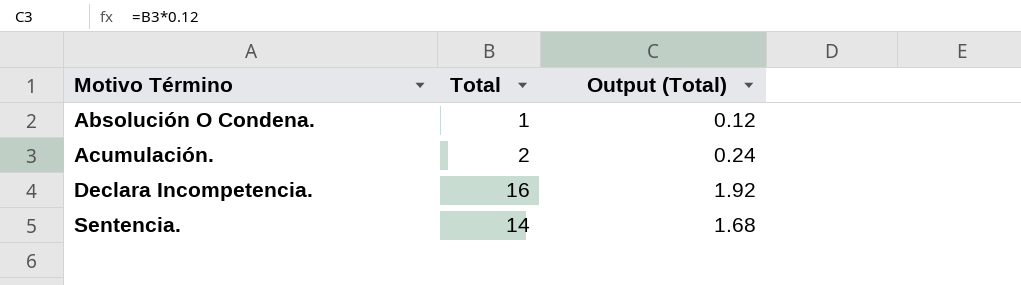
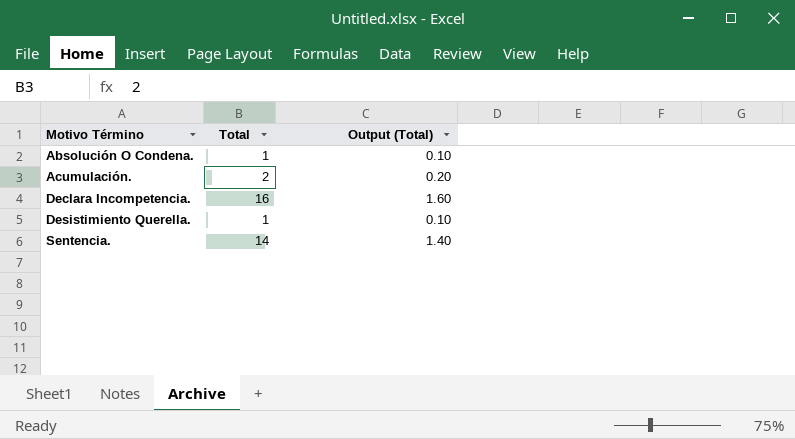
column Output (Total) | formula: [Total] * 0.12 -> [Total] * 0.1
row Desistimiento Querella.: none -> 1 | 0.10

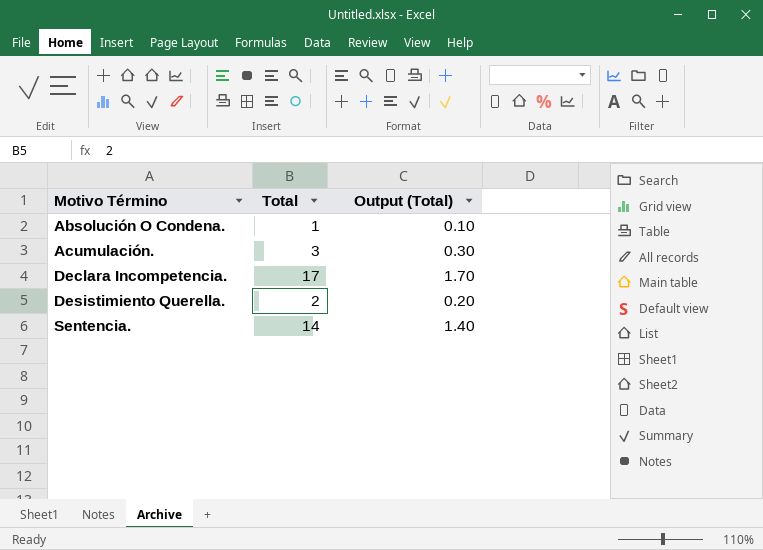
Acumulación. | Total: 2 -> 3
Acumulación. | Output (Total): 0.20 -> 0.30
Declara Incompetencia. | Total: 16 -> 17
Declara Incompetencia. | Output (Total): 1.60 -> 1.70
Desistimiento Querella. | Total: 1 -> 2
Desistimiento Querella. | Output (Total): 0.10 -> 0.20

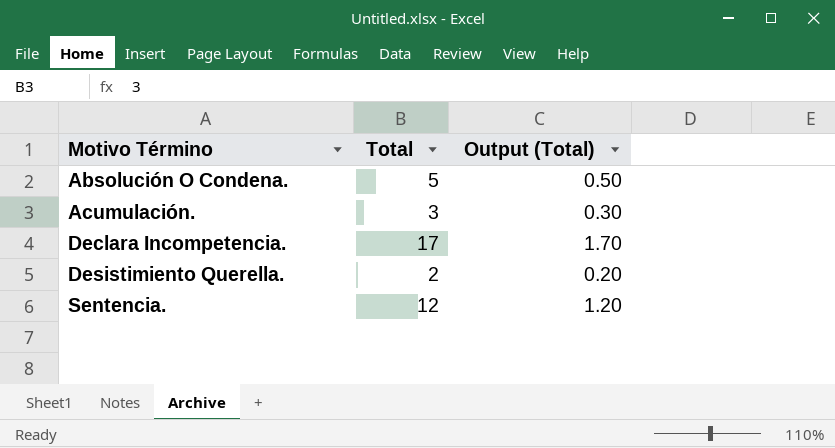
Absolución O Condena. | Total: 1 -> 5
Absolución O Condena. | Output (Total): 0.10 -> 0.50
Sentencia. | Total: 14 -> 12
Sentencia. | Output (Total): 1.40 -> 1.20

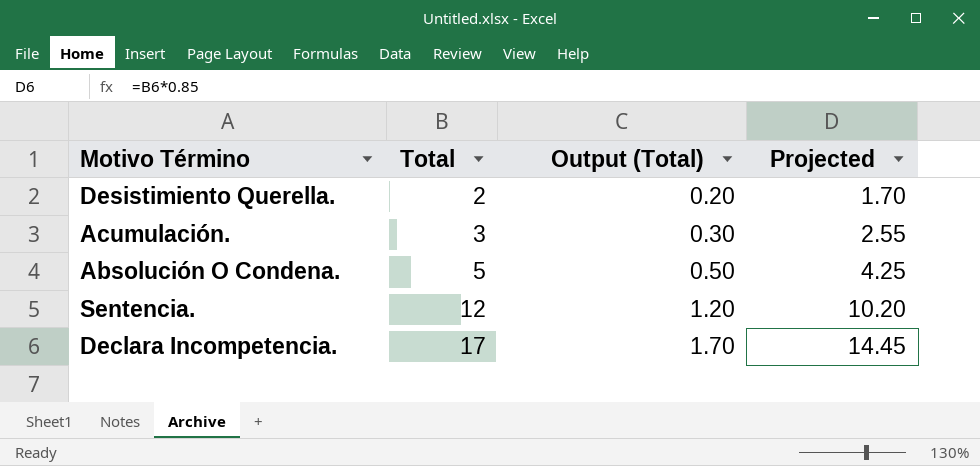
row order: Motivo Término ascending -> Total ascending
column Projected | formula: none -> [Total] * 0.85

